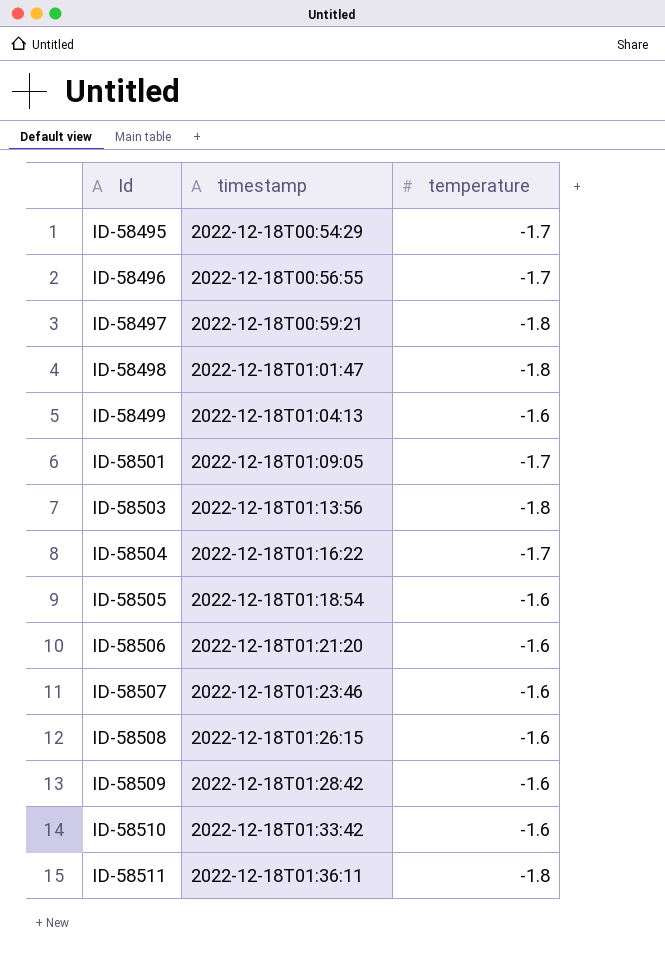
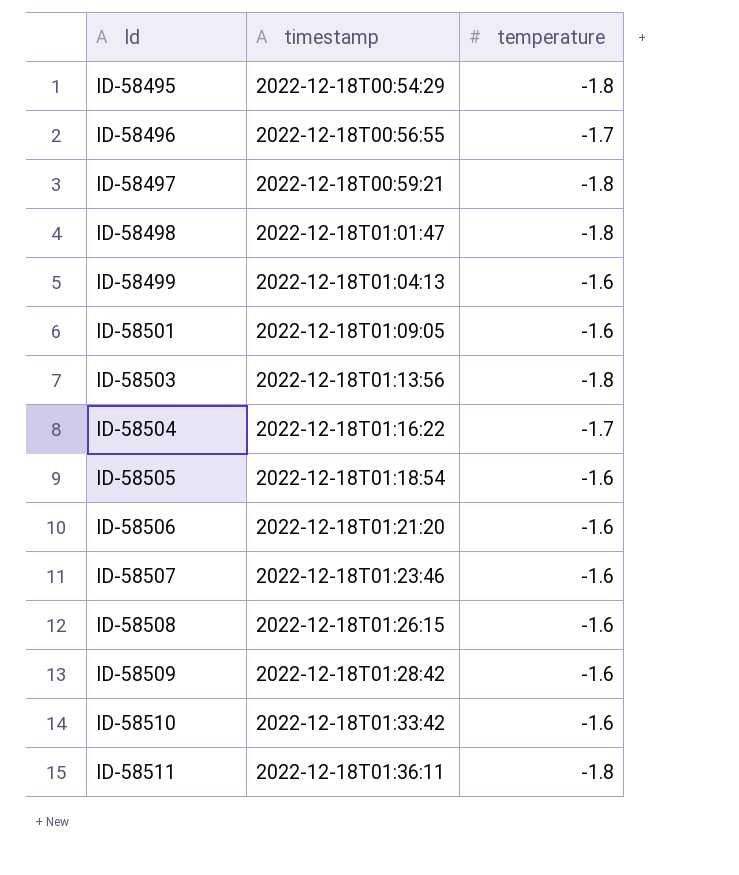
ID-58495 | temperature: -1.7 -> -1.8
ID-58501 | temperature: -1.7 -> -1.6

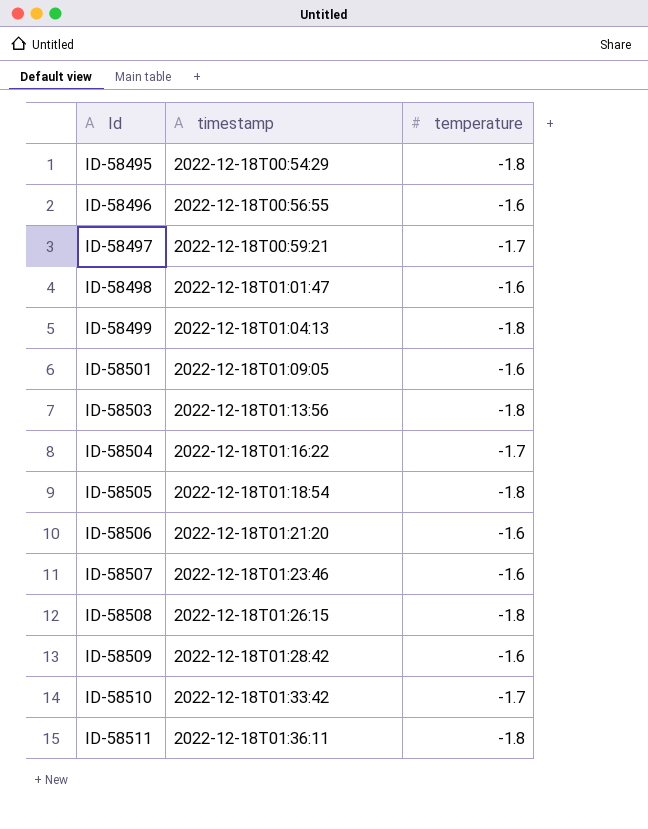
ID-58496 | temperature: -1.7 -> -1.6
ID-58497 | temperature: -1.8 -> -1.7
ID-58498 | temperature: -1.8 -> -1.6
ID-58499 | temperature: -1.6 -> -1.8
ID-58505 | temperature: -1.6 -> -1.8
ID-58508 | temperature: -1.6 -> -1.8
ID-58510 | temperature: -1.6 -> -1.7

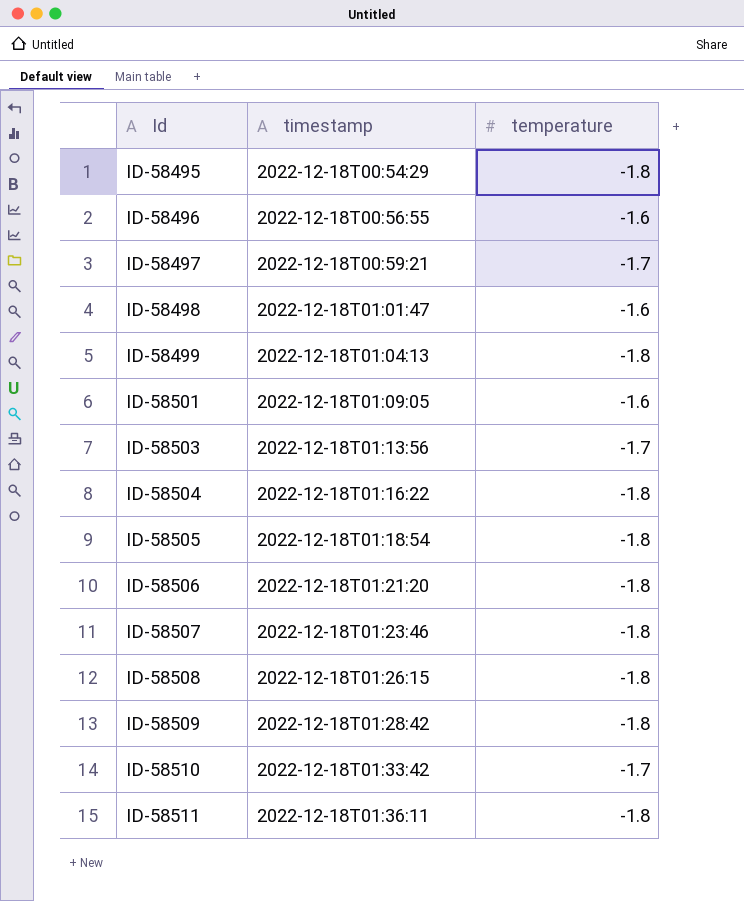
ID-58503 | temperature: -1.8 -> -1.7
ID-58504 | temperature: -1.7 -> -1.8
ID-58506 | temperature: -1.6 -> -1.8
ID-58507 | temperature: -1.6 -> -1.8
ID-58509 | temperature: -1.6 -> -1.8

